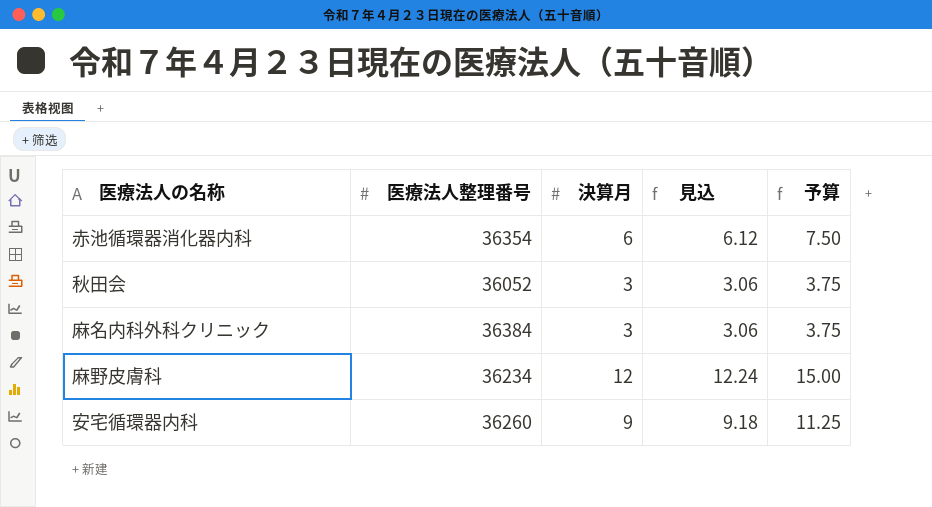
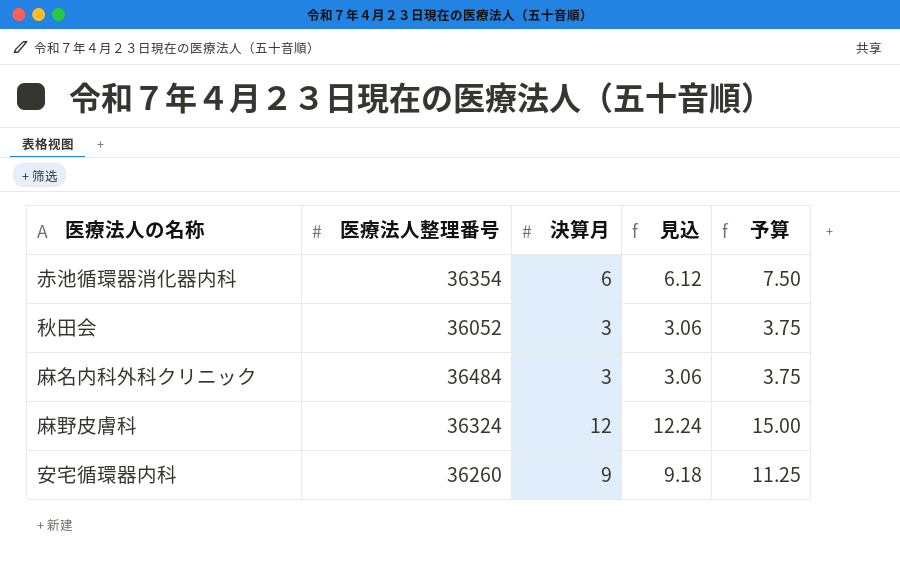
麻名内科外科クリニック | 医療法人整理番号: 36384 -> 36484
麻野皮膚科 | 医療法人整理番号: 36234 -> 36324

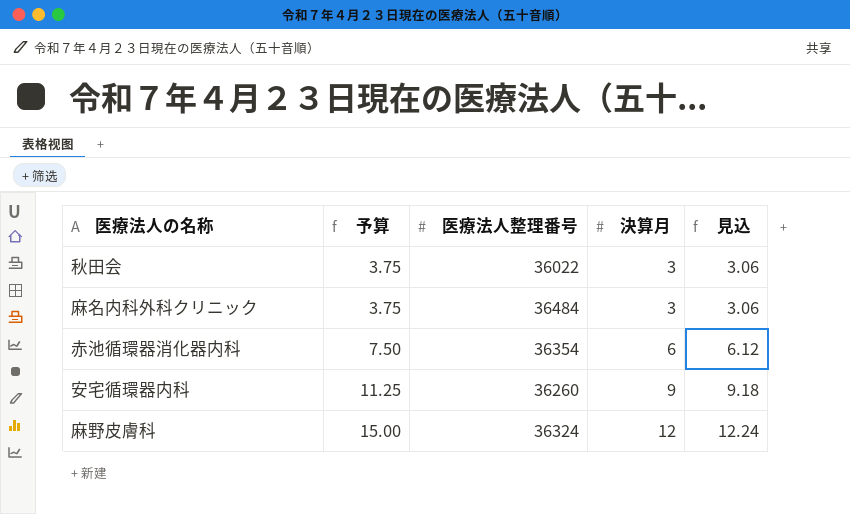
row order: none -> 予算 ascending
column 予算 | position: 5 -> 2
秋田会 | 医療法人整理番号: 36052 -> 36022

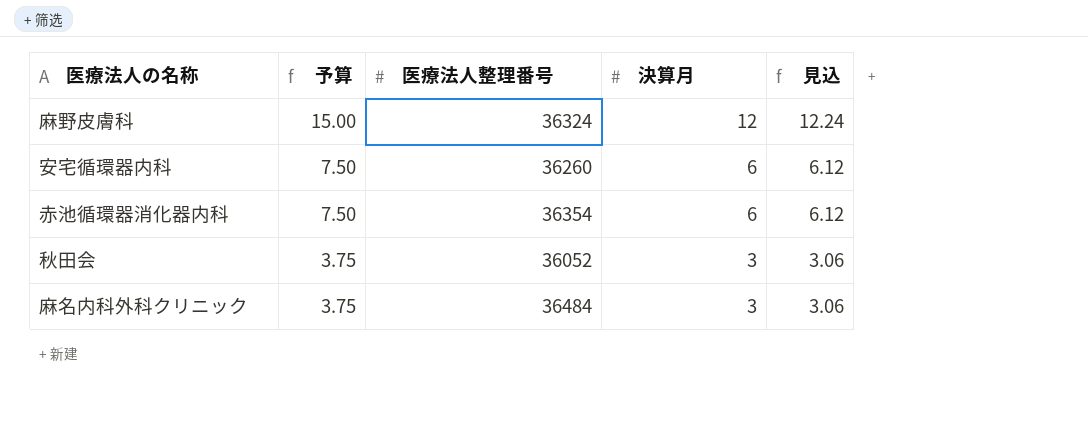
row order: 予算 ascending -> 予算 descending
安宅循環器内科 | 予算: 11.25 -> 7.50
安宅循環器内科 | 決算月: 9 -> 6
安宅循環器内科 | 見込: 9.18 -> 6.12
秋田会 | 医療法人整理番号: 36022 -> 36052

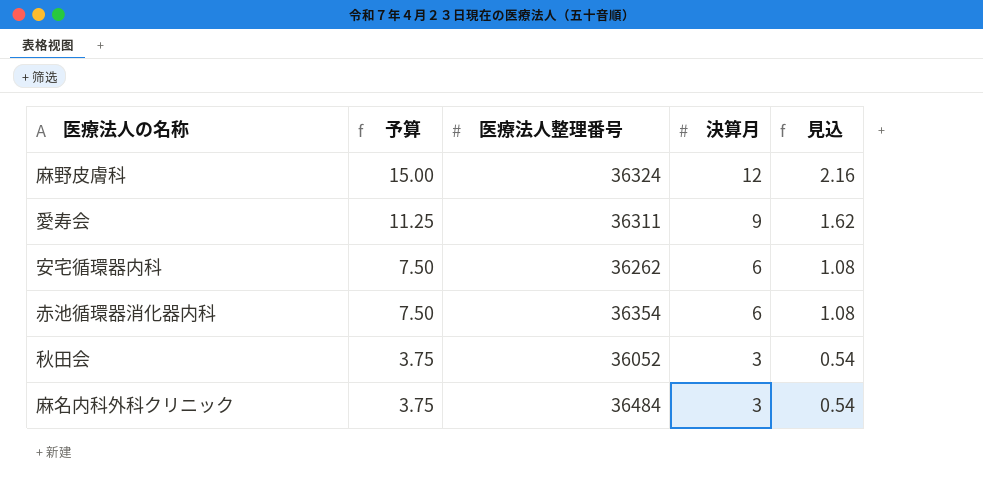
column 見込 | formula: [決算月] * 1.02 -> [決算月] * 0.18
row 愛寿会: none -> 11.25 | 36311 | 9 | 1.62
安宅循環器内科 | 医療法人整理番号: 36260 -> 36262

